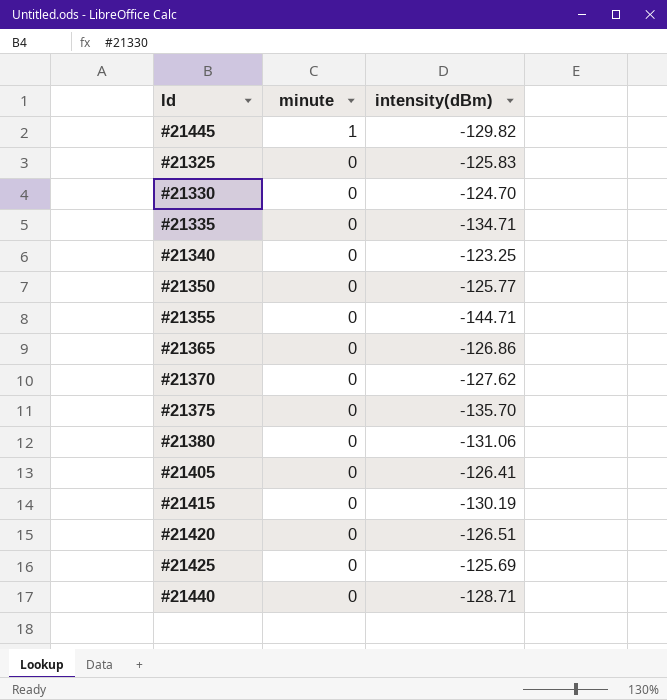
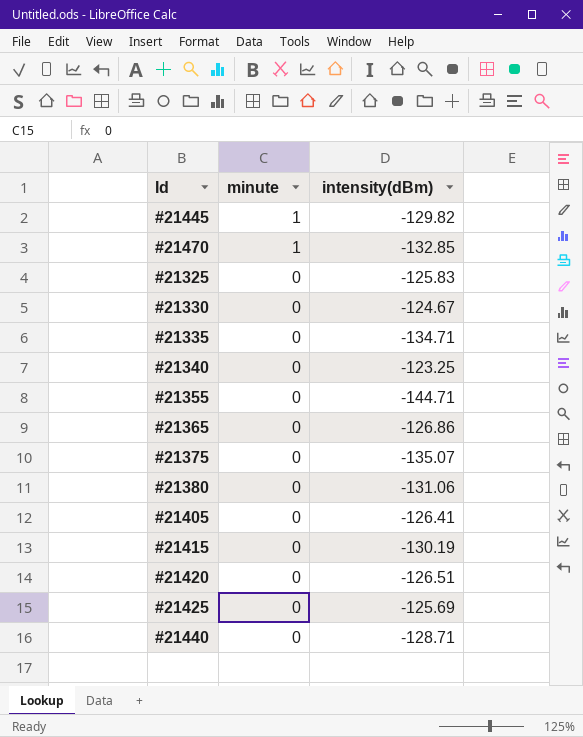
row #21350: 0 | -125.77 -> none
row #21370: 0 | -127.62 -> none
row #21470: none -> 1 | -132.85
#21330 | intensity(dBm): -124.70 -> -124.67
#21375 | intensity(dBm): -135.70 -> -135.07

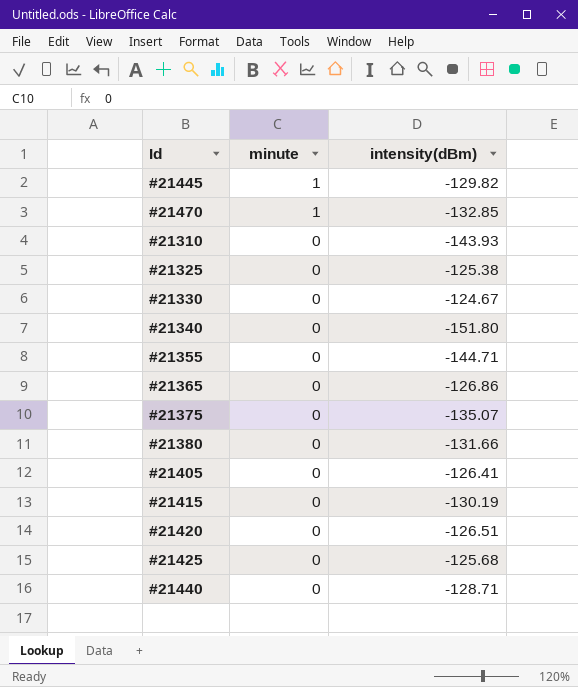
row #21335: 0 | -134.71 -> none
row #21310: none -> 0 | -143.93
#21325 | intensity(dBm): -125.83 -> -125.38
#21340 | intensity(dBm): -123.25 -> -151.80
#21380 | intensity(dBm): -131.06 -> -131.66
#21425 | intensity(dBm): -125.69 -> -125.68

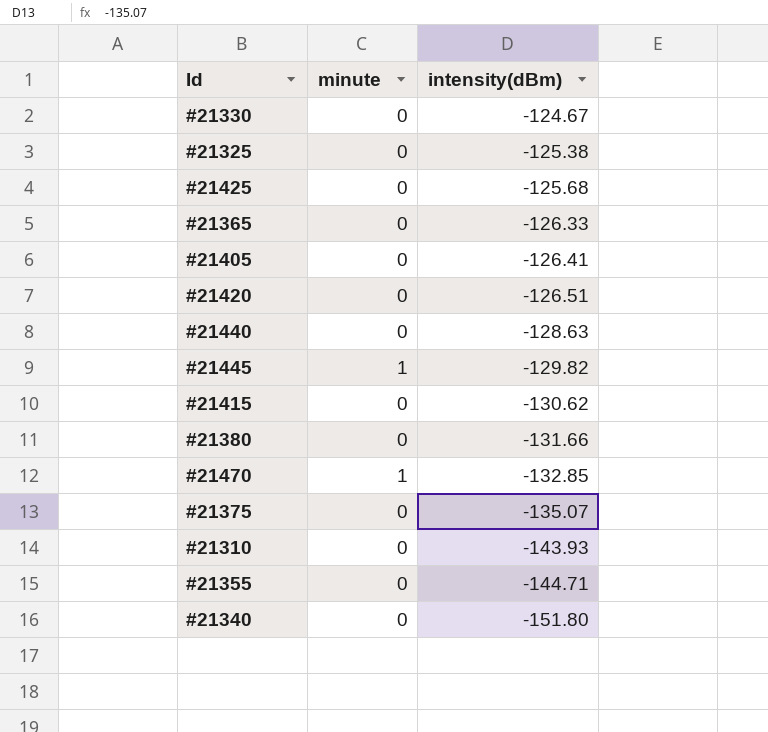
row order: minute descending -> intensity(dBm) descending
#21365 | intensity(dBm): -126.86 -> -126.33
#21440 | intensity(dBm): -128.71 -> -128.63
#21415 | intensity(dBm): -130.19 -> -130.62

